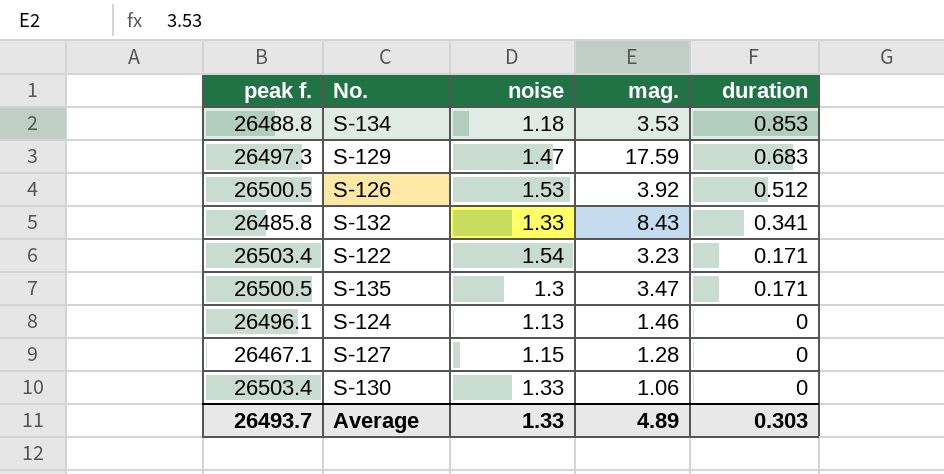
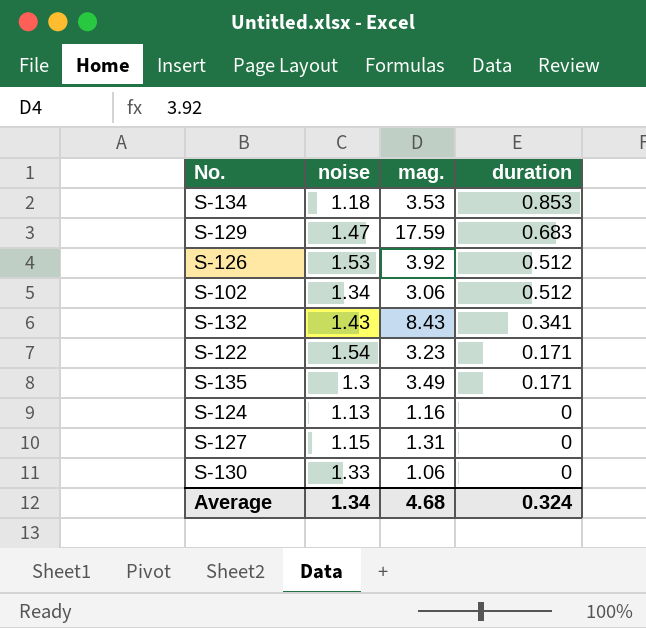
column peak f. | position: 1 -> none
row S-102: none -> 1.34 | 3.06 | 0.512
S-132 | noise: 1.33 -> 1.43
S-135 | mag.: 3.47 -> 3.49
S-124 | mag.: 1.46 -> 1.16
S-127 | mag.: 1.28 -> 1.31
Average | noise: 1.33 -> 1.34
Average | mag.: 4.89 -> 4.68
Average | duration: 0.303 -> 0.324

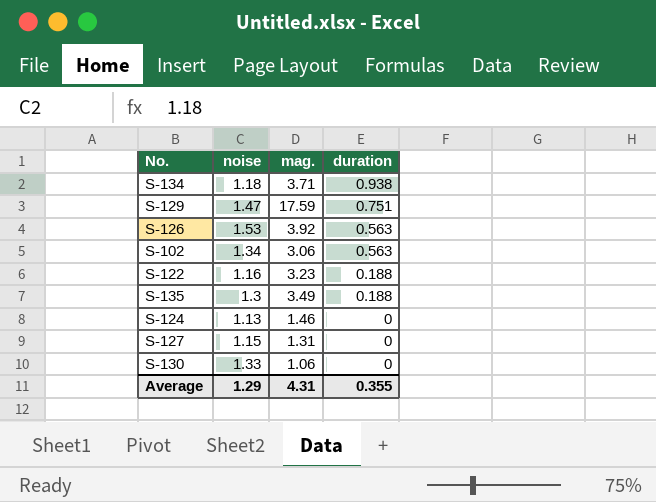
row S-132: 1.43 | 8.43 | 0.341 -> none
S-134 | mag.: 3.53 -> 3.71
S-134 | duration: 0.853 -> 0.938
S-129 | duration: 0.683 -> 0.751
S-126 | duration: 0.512 -> 0.563
S-102 | duration: 0.512 -> 0.563
S-122 | noise: 1.54 -> 1.16
S-122 | duration: 0.171 -> 0.188
S-135 | duration: 0.171 -> 0.188
S-124 | mag.: 1.16 -> 1.46
Average | noise: 1.34 -> 1.29
Average | mag.: 4.68 -> 4.31
Average | duration: 0.324 -> 0.355

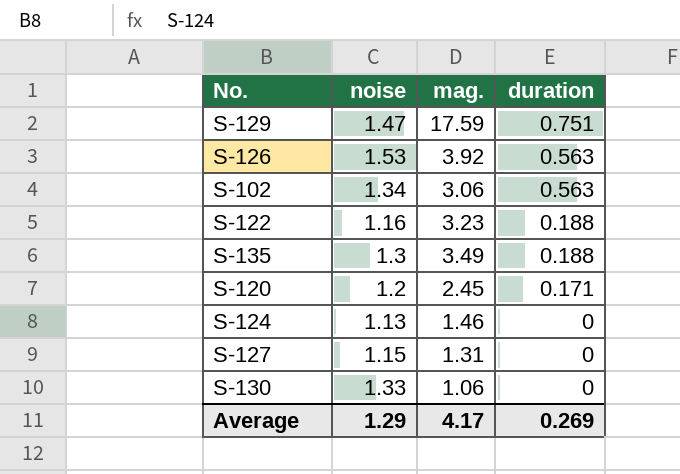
row S-134: 1.18 | 3.71 | 0.938 -> none
row S-120: none -> 1.2 | 2.45 | 0.171
Average | mag.: 4.31 -> 4.17
Average | duration: 0.355 -> 0.269

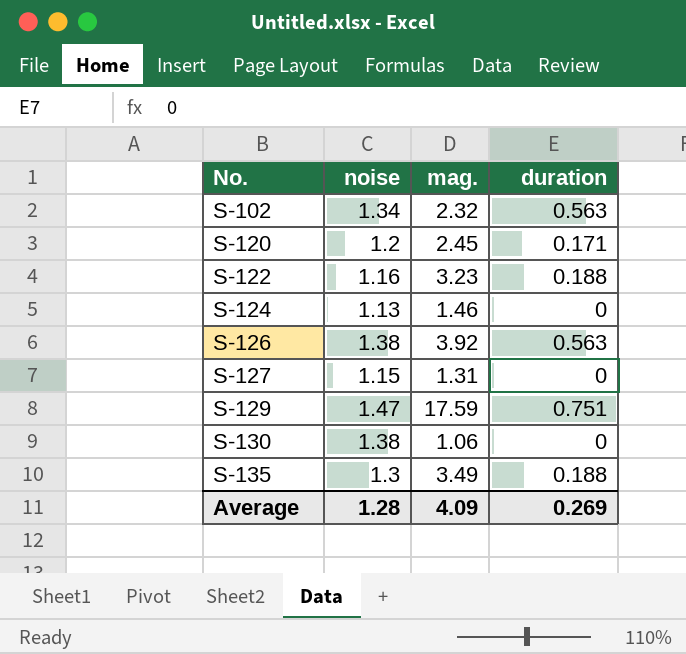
row order: duration descending -> No. ascending
S-102 | mag.: 3.06 -> 2.32
S-126 | noise: 1.53 -> 1.38
S-130 | noise: 1.33 -> 1.38
Average | noise: 1.29 -> 1.28
Average | mag.: 4.17 -> 4.09

